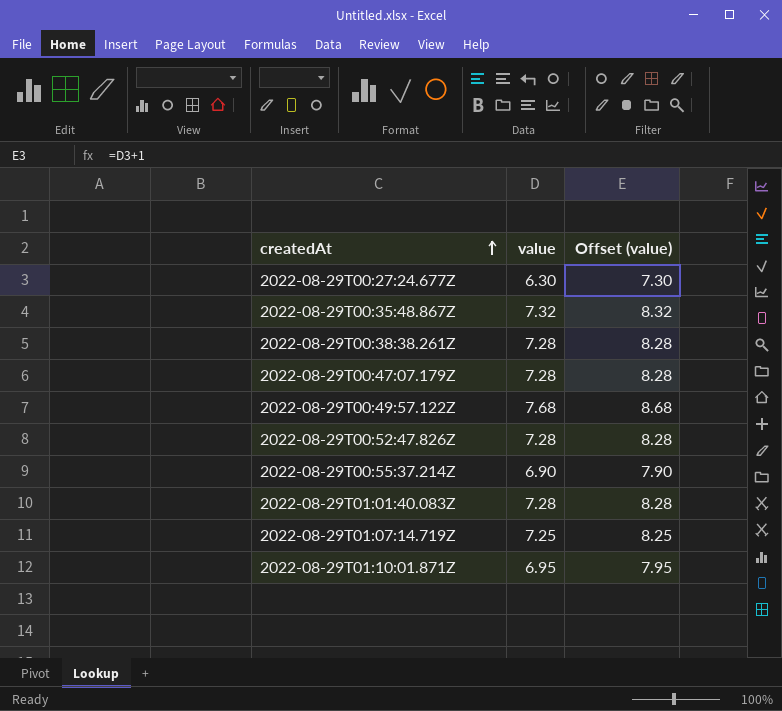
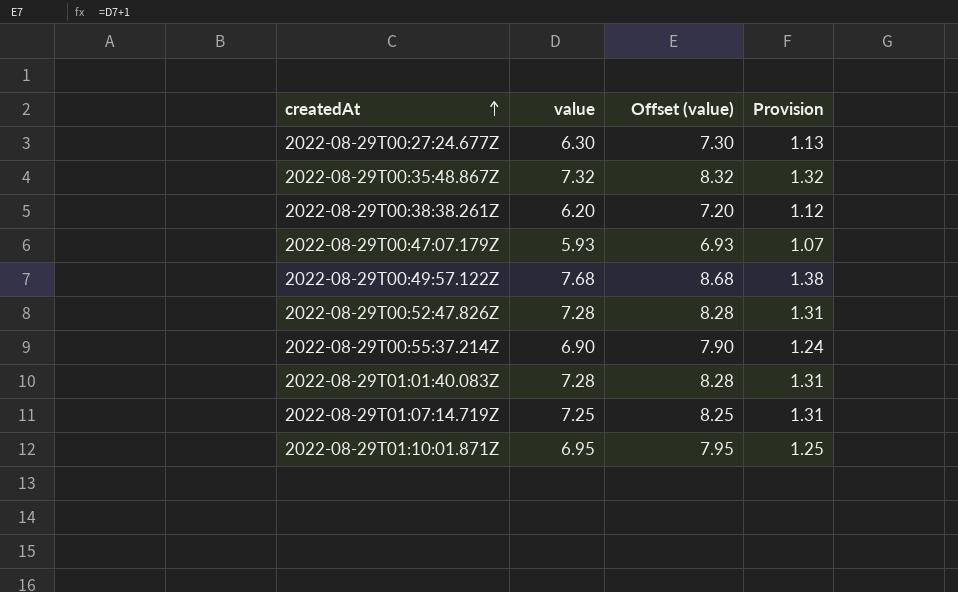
column Provision | formula: none -> [value] * 0.18
2022-08-29T00:38:38.261Z | value: 7.28 -> 6.20
2022-08-29T00:38:38.261Z | Offset (value): 8.28 -> 7.20
2022-08-29T00:47:07.179Z | value: 7.28 -> 5.93
2022-08-29T00:47:07.179Z | Offset (value): 8.28 -> 6.93

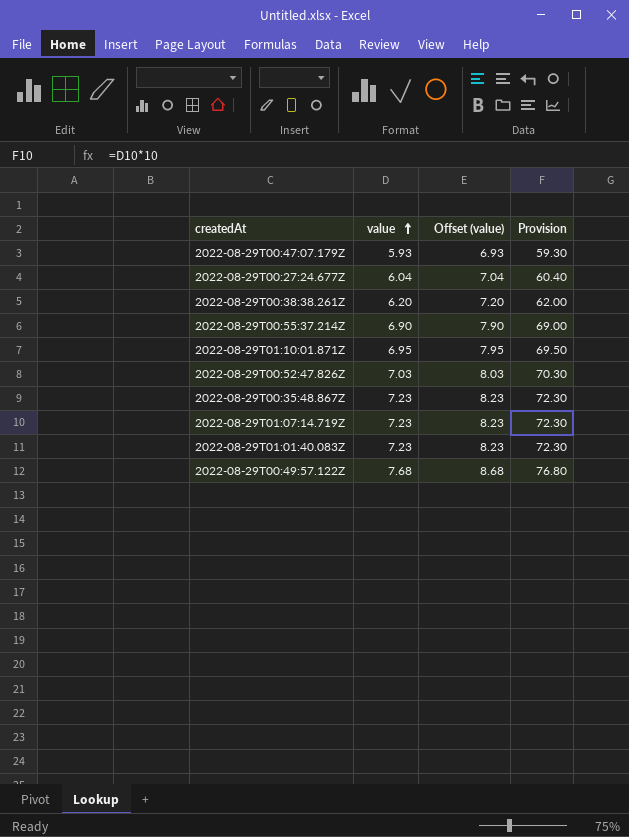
row order: createdAt ascending -> value ascending
column Provision | formula: [value] * 0.18 -> [value] * 10
2022-08-29T00:27:24.677Z | value: 6.30 -> 6.04
2022-08-29T00:27:24.677Z | Offset (value): 7.30 -> 7.04
2022-08-29T00:52:47.826Z | value: 7.28 -> 7.03
2022-08-29T00:52:47.826Z | Offset (value): 8.28 -> 8.03
2022-08-29T00:35:48.867Z | value: 7.32 -> 7.23
2022-08-29T00:35:48.867Z | Offset (value): 8.32 -> 8.23
2022-08-29T01:07:14.719Z | value: 7.25 -> 7.23
2022-08-29T01:07:14.719Z | Offset (value): 8.25 -> 8.23
2022-08-29T01:01:40.083Z | value: 7.28 -> 7.23
2022-08-29T01:01:40.083Z | Offset (value): 8.28 -> 8.23

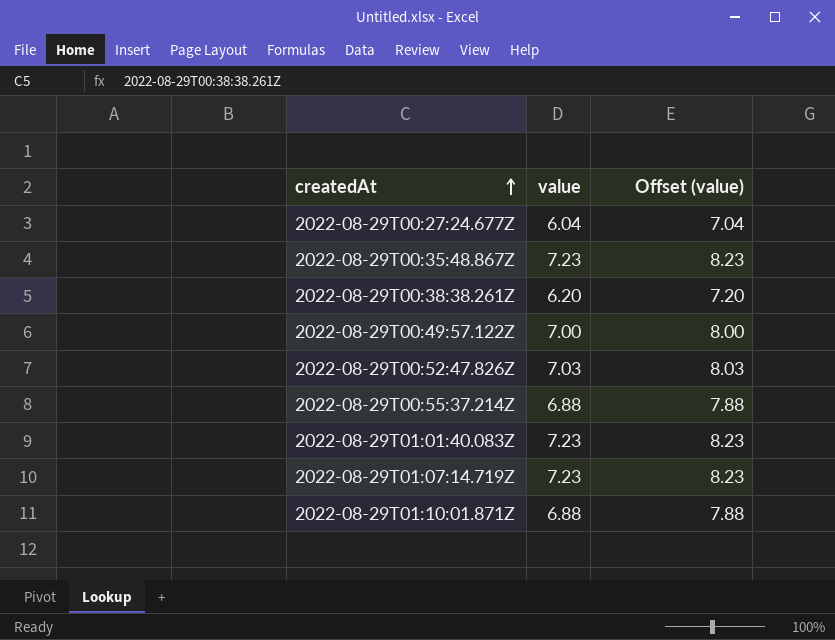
row order: value ascending -> createdAt ascending
column Provision | formula: [value] * 10 -> none
row 2022-08-29T00:47:07.179Z: 5.93 | 6.93 | 59.30 -> none
2022-08-29T00:49:57.122Z | value: 7.68 -> 7.00
2022-08-29T00:49:57.122Z | Offset (value): 8.68 -> 8.00
2022-08-29T00:55:37.214Z | value: 6.90 -> 6.88
2022-08-29T00:55:37.214Z | Offset (value): 7.90 -> 7.88
2022-08-29T01:10:01.871Z | value: 6.95 -> 6.88
2022-08-29T01:10:01.871Z | Offset (value): 7.95 -> 7.88

